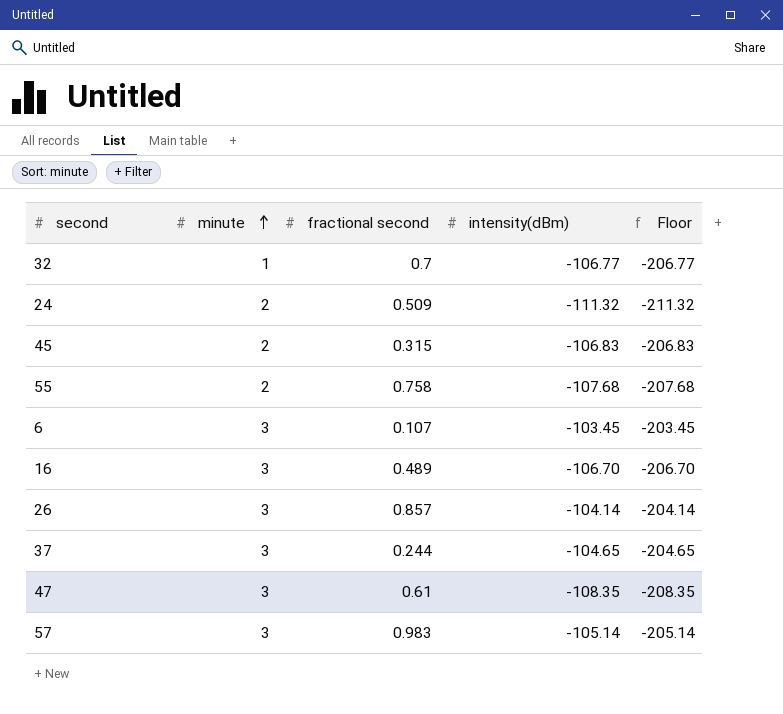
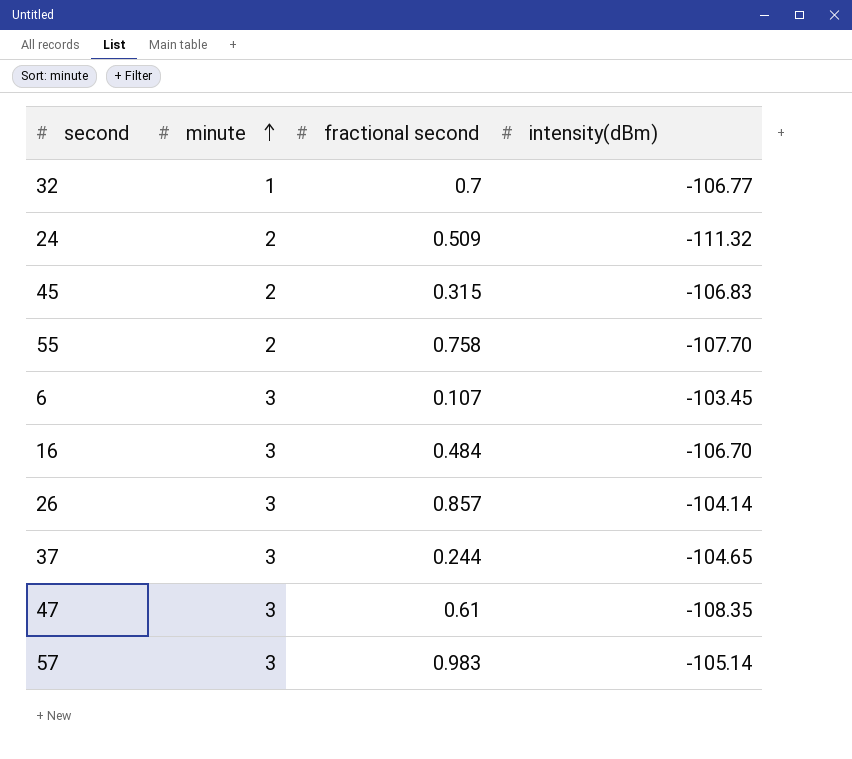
column Floor | formula: [intensity(dBm)] - 100 -> none
55 | intensity(dBm): -107.68 -> -107.70
16 | fractional second: 0.489 -> 0.484

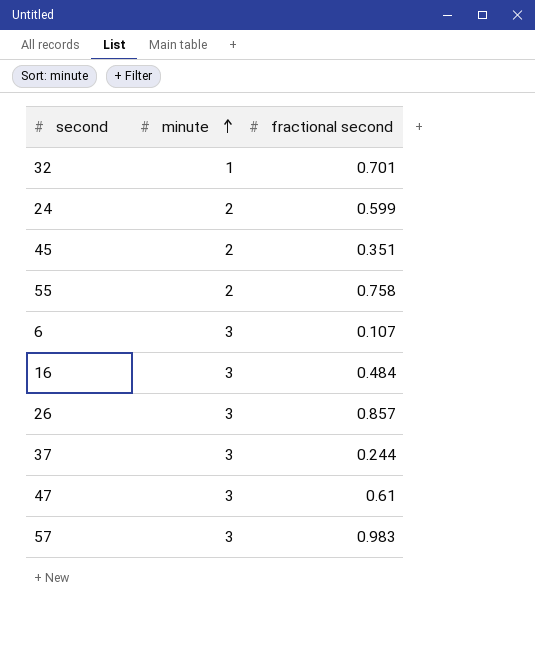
column intensity(dBm) | position: 4 -> none
32 | fractional second: 0.7 -> 0.701
24 | fractional second: 0.509 -> 0.599
45 | fractional second: 0.315 -> 0.351

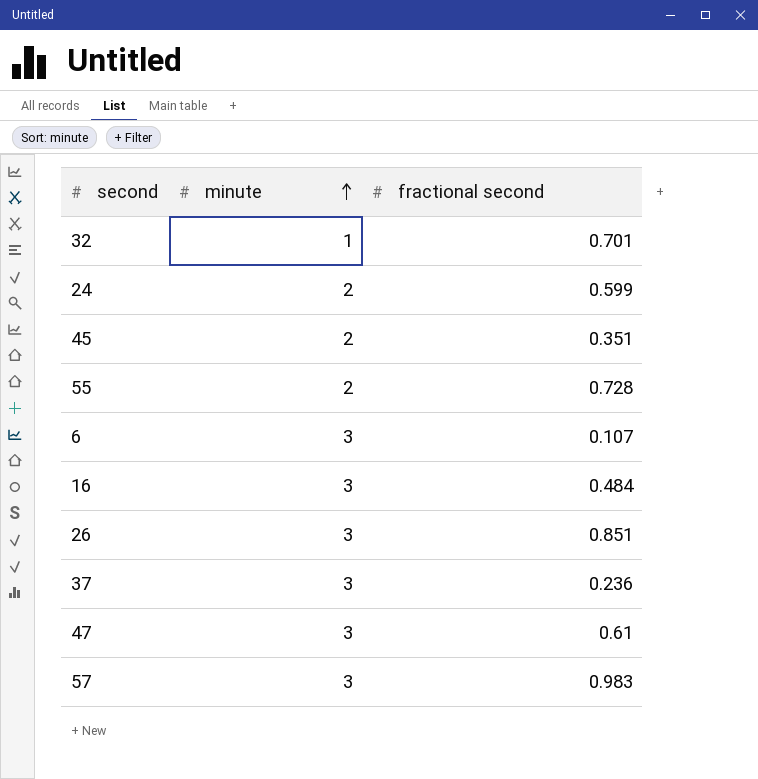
55 | fractional second: 0.758 -> 0.728
26 | fractional second: 0.857 -> 0.851
37 | fractional second: 0.244 -> 0.236

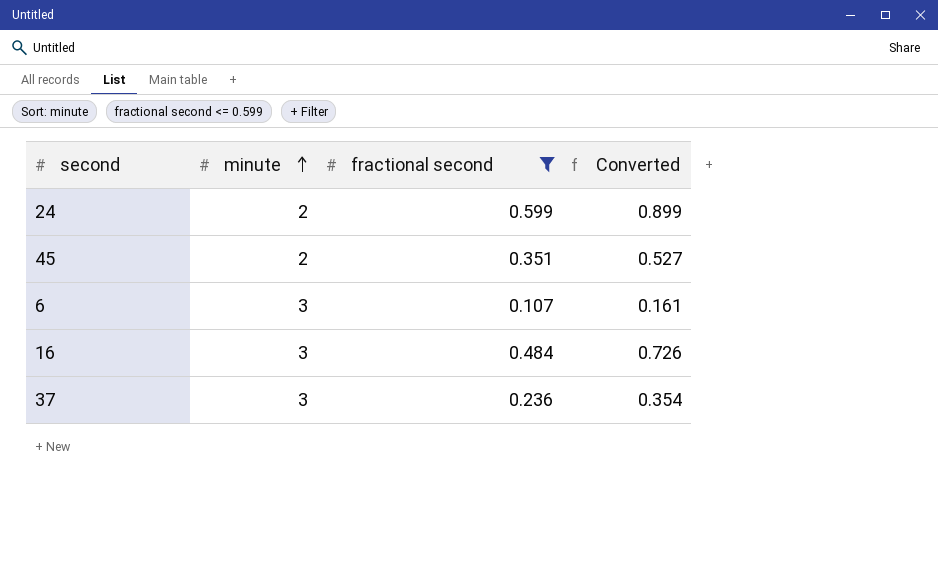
filter: none -> fractional second <= 0.599
column Converted | formula: none -> [fractional second] * 1.5

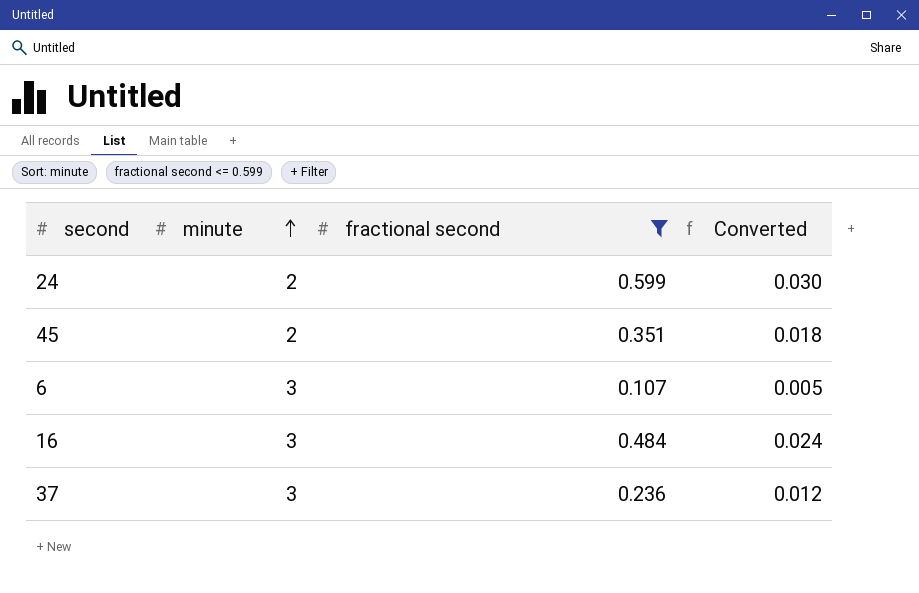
column Converted | formula: [fractional second] * 1.5 -> [fractional second] * 0.05

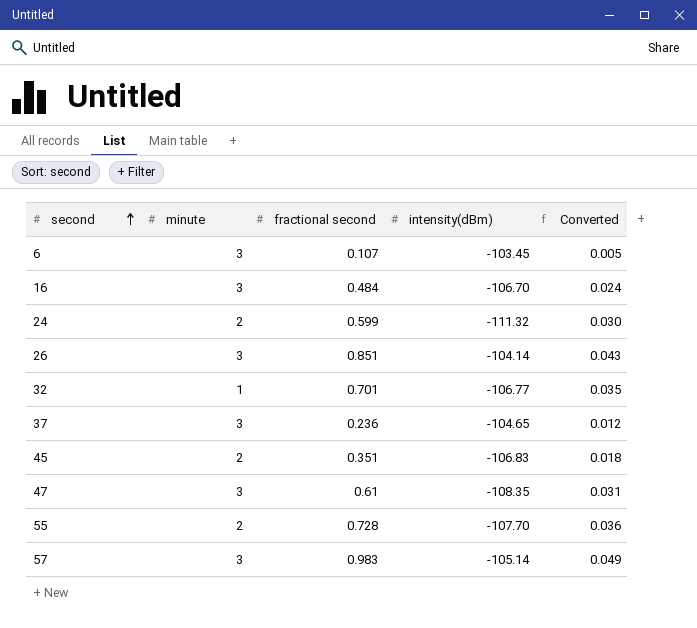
filter: fractional second <= 0.599 -> none
row order: minute ascending -> second ascending
column intensity(dBm) | position: none -> 4

